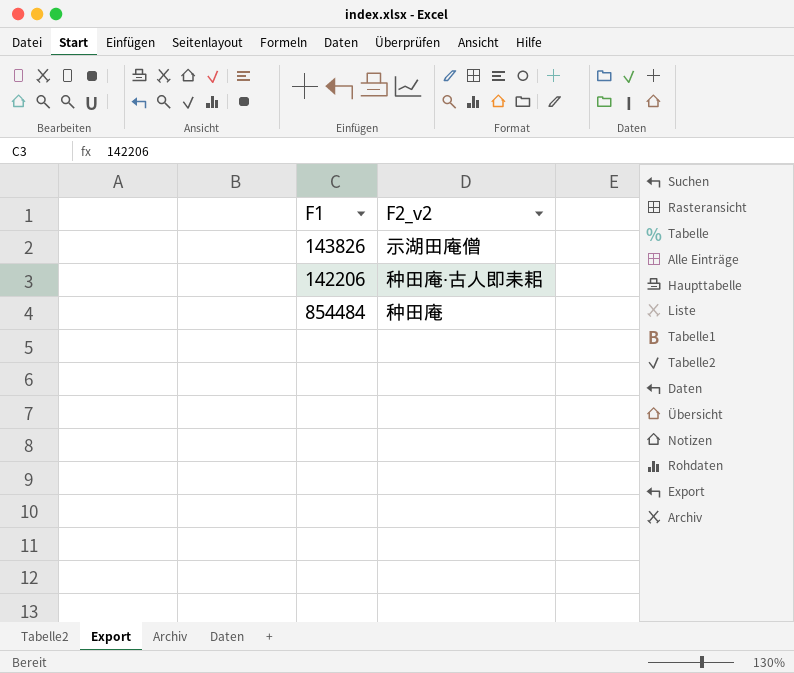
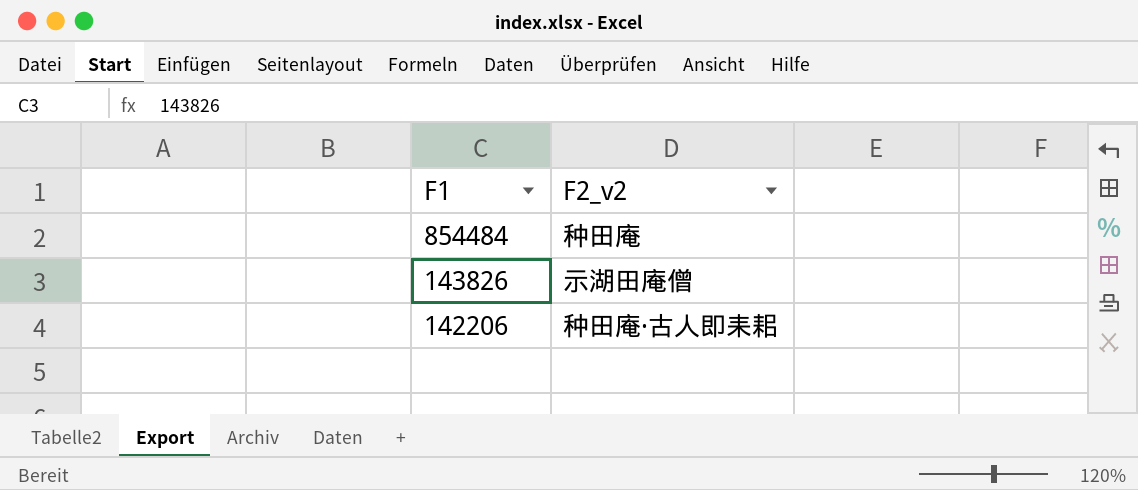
row order: none -> F1 descending

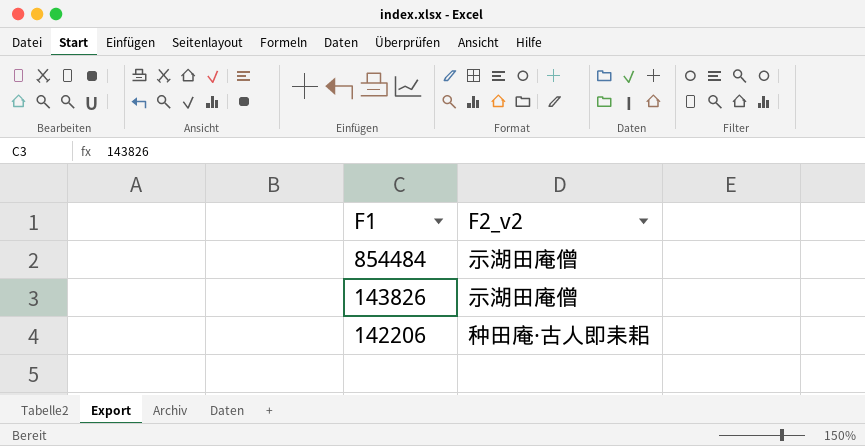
854484 | F2_v2: 种田庵 -> 示湖田庵僧

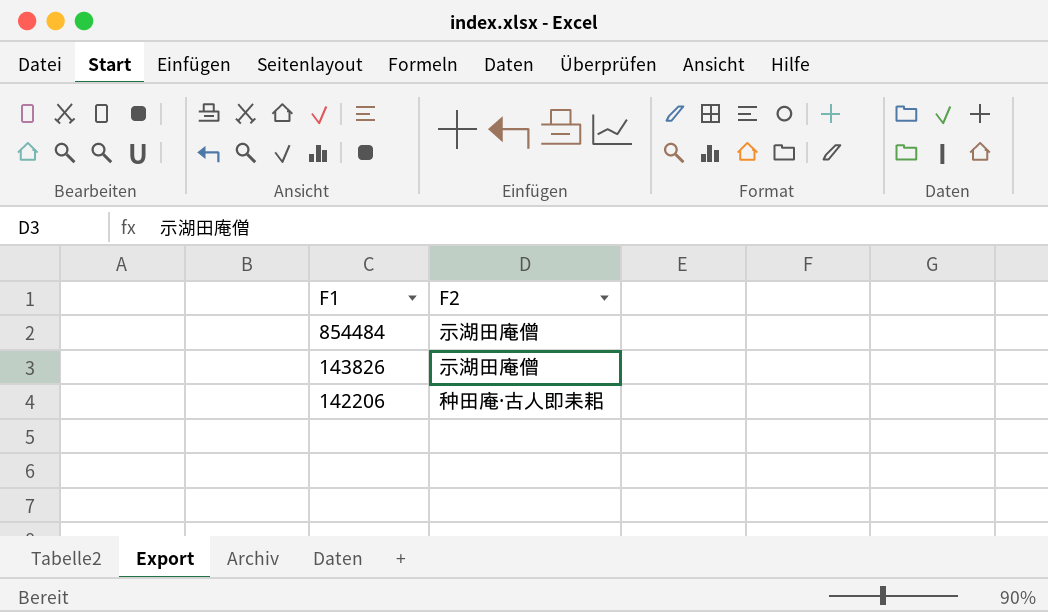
column name: F2_v2 -> F2

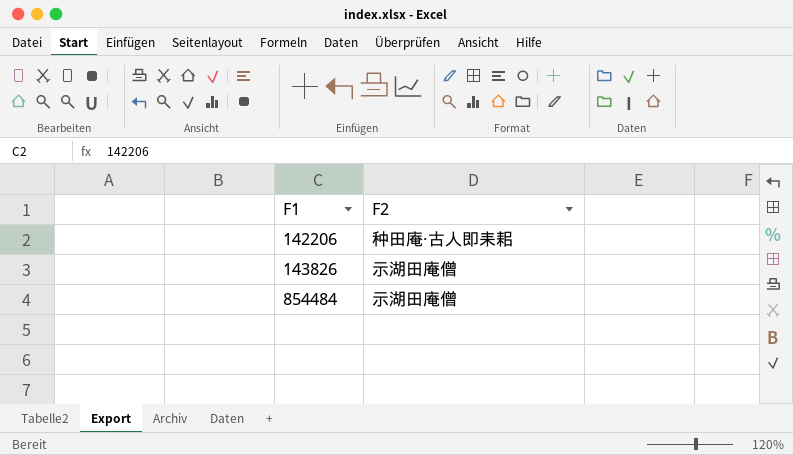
row order: F1 descending -> F1 ascending

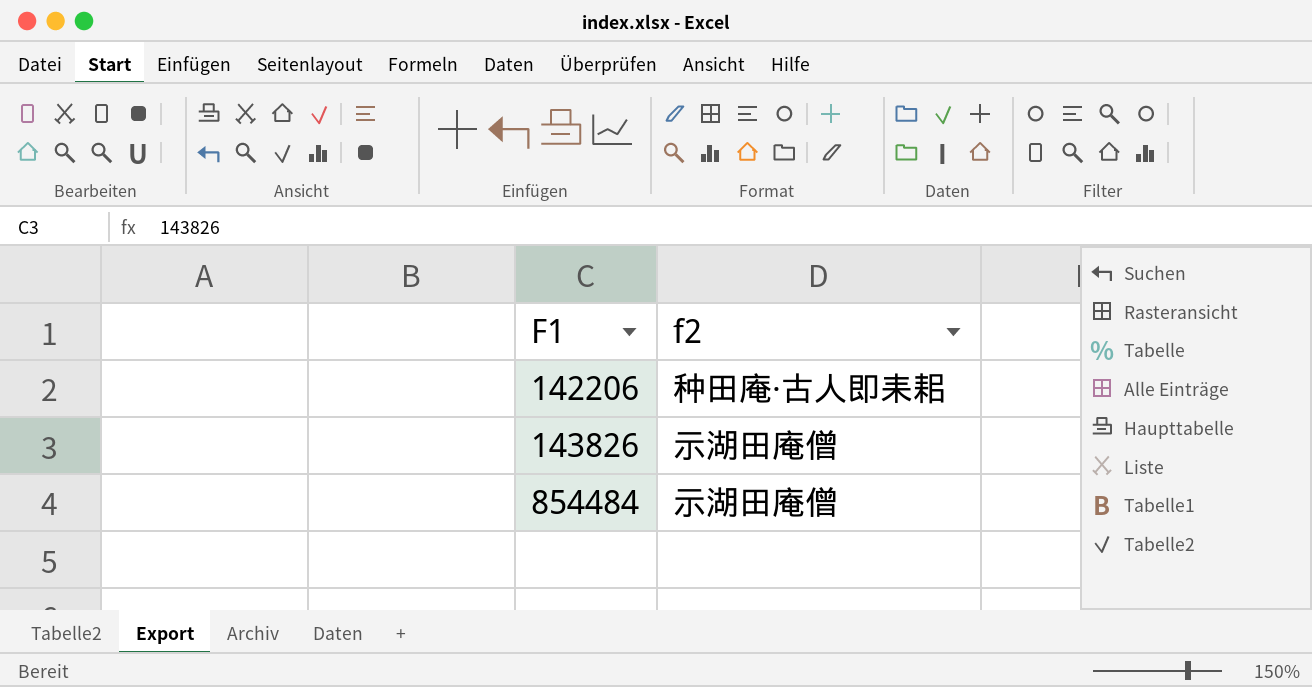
column name: F2 -> f2

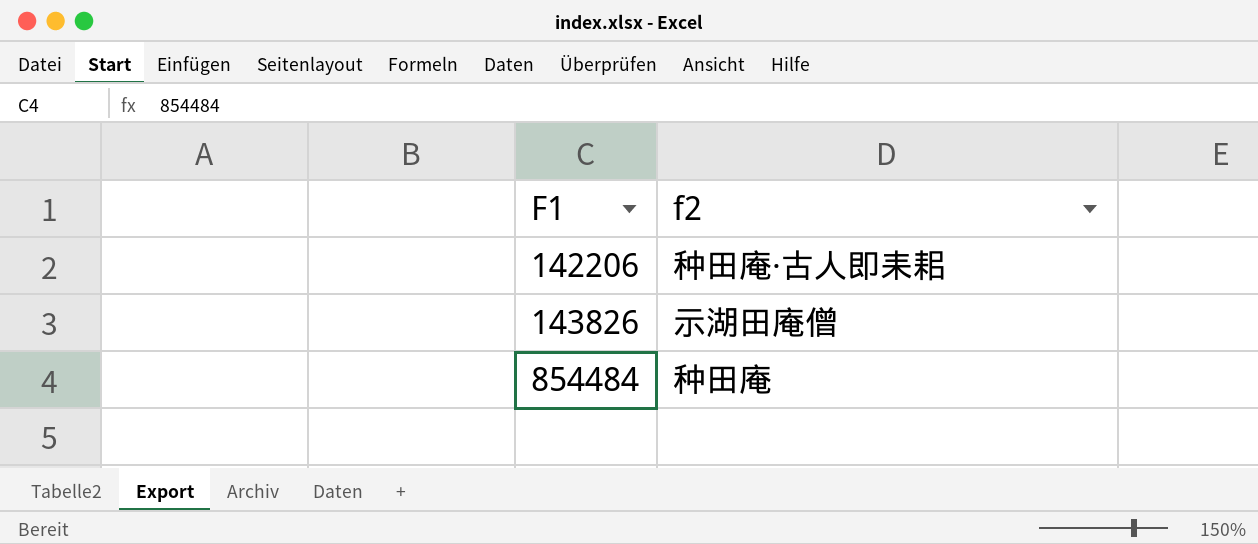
854484 | f2: 示湖田庵僧 -> 种田庵

